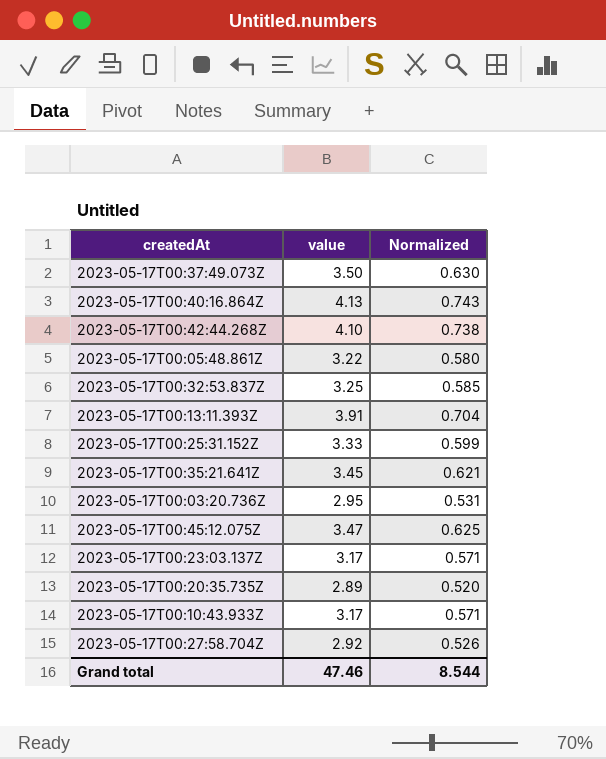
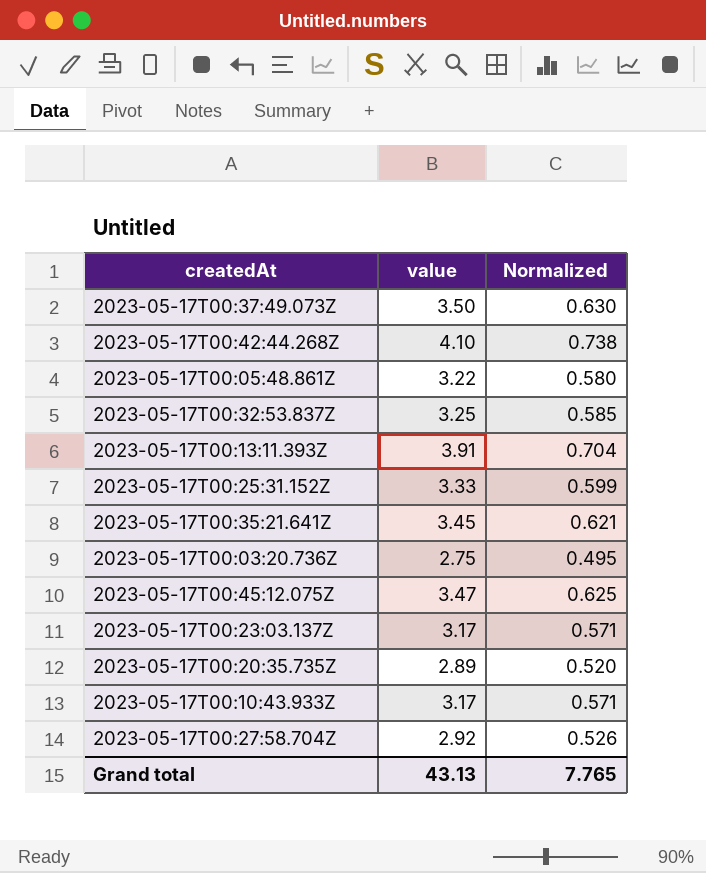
row 2023-05-17T00:40:16.864Z: 4.13 | 0.743 -> none
2023-05-17T00:03:20.736Z | value: 2.95 -> 2.75
2023-05-17T00:03:20.736Z | Normalized: 0.531 -> 0.495
Grand total | value: 47.46 -> 43.13
Grand total | Normalized: 8.544 -> 7.765

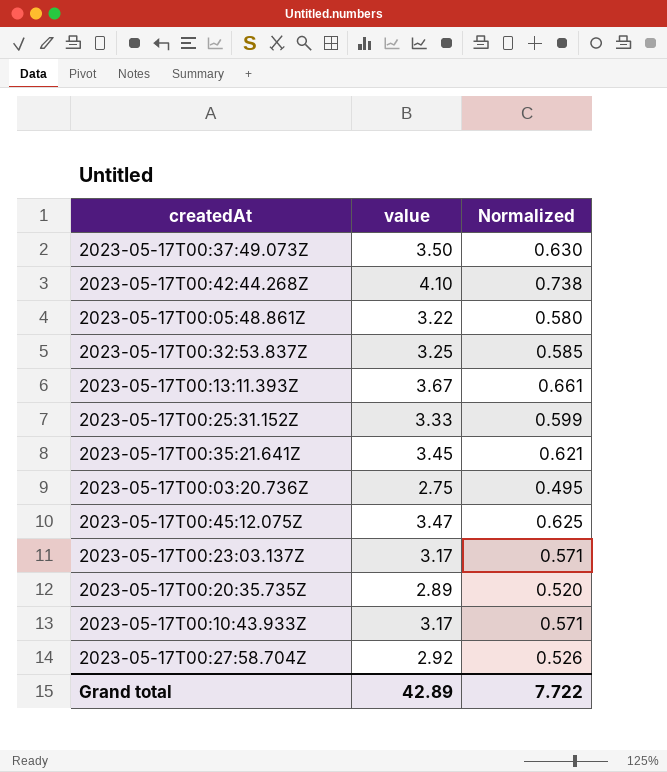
2023-05-17T00:13:11.393Z | value: 3.91 -> 3.67
2023-05-17T00:13:11.393Z | Normalized: 0.704 -> 0.661
Grand total | value: 43.13 -> 42.89
Grand total | Normalized: 7.765 -> 7.722

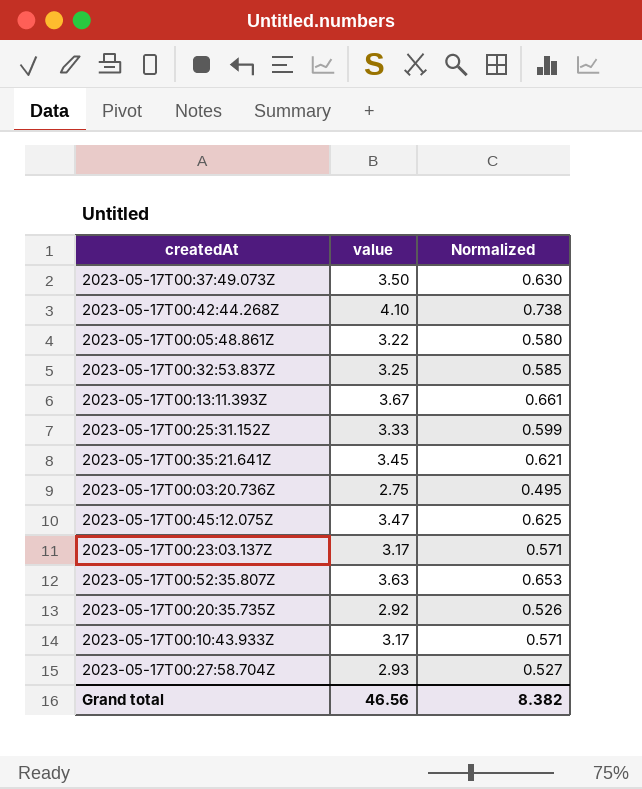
row 2023-05-17T00:52:35.807Z: none -> 3.63 | 0.653
2023-05-17T00:20:35.735Z | value: 2.89 -> 2.92
2023-05-17T00:20:35.735Z | Normalized: 0.520 -> 0.526
2023-05-17T00:27:58.704Z | value: 2.92 -> 2.93
2023-05-17T00:27:58.704Z | Normalized: 0.526 -> 0.527
Grand total | value: 42.89 -> 46.56
Grand total | Normalized: 7.722 -> 8.382

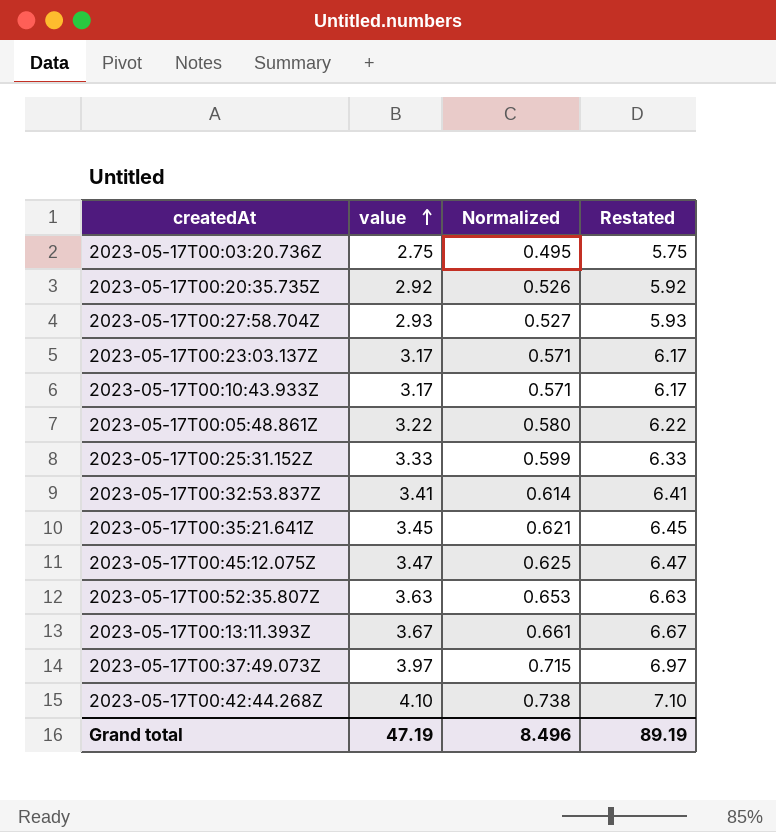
row order: none -> value ascending
column Restated | formula: none -> [value] + 3
2023-05-17T00:32:53.837Z | value: 3.25 -> 3.41
2023-05-17T00:32:53.837Z | Normalized: 0.585 -> 0.614
2023-05-17T00:37:49.073Z | value: 3.50 -> 3.97
2023-05-17T00:37:49.073Z | Normalized: 0.630 -> 0.715
Grand total | value: 46.56 -> 47.19
Grand total | Normalized: 8.382 -> 8.496

